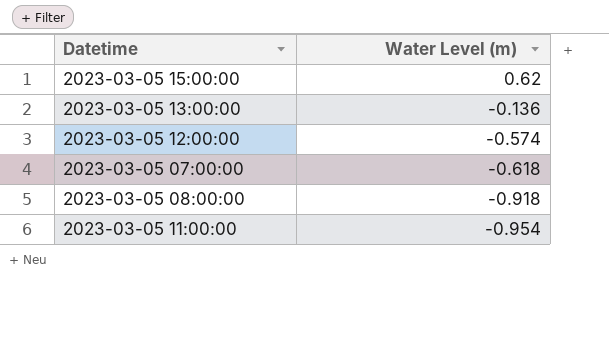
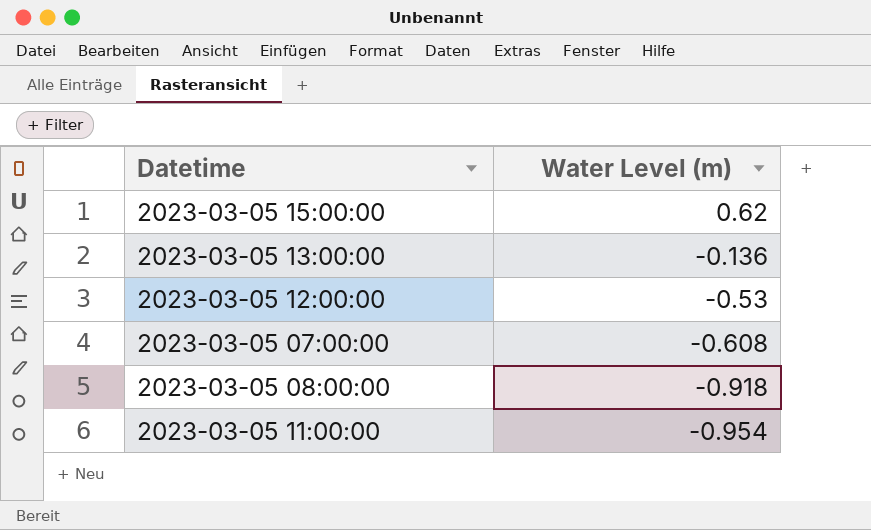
2023-03-05 12:00:00 | Water Level (m): -0.574 -> -0.53
2023-03-05 07:00:00 | Water Level (m): -0.618 -> -0.608

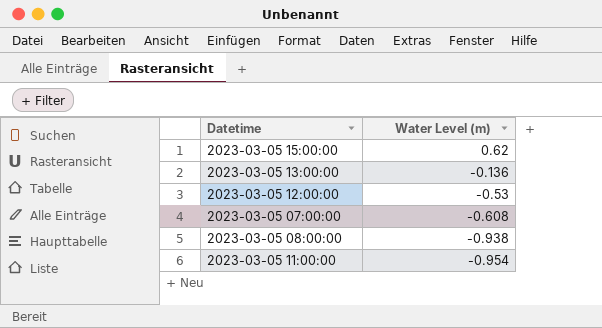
2023-03-05 08:00:00 | Water Level (m): -0.918 -> -0.938

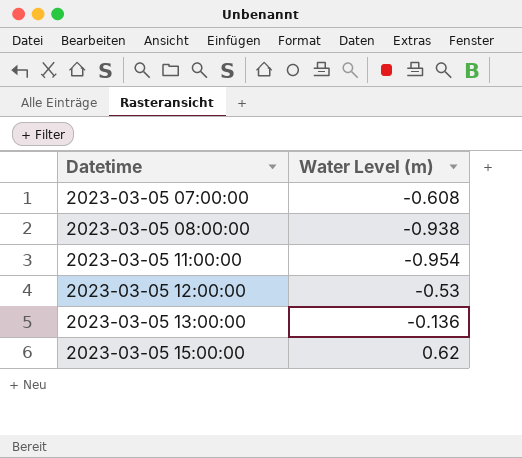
row order: Water Level (m) descending -> Datetime ascending

